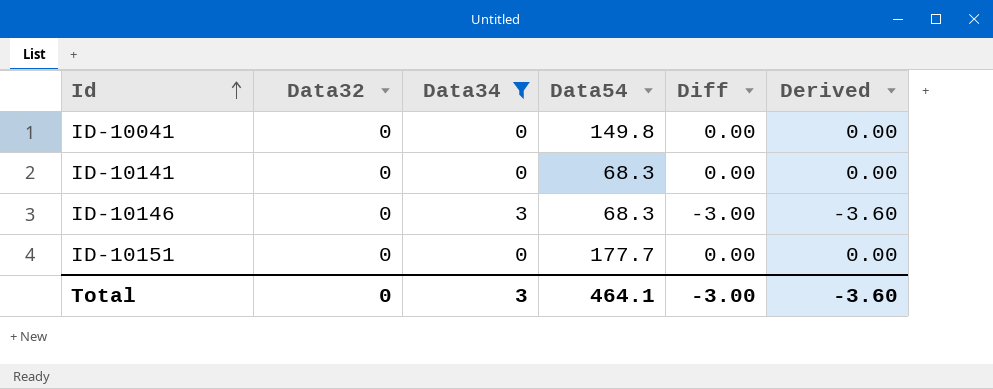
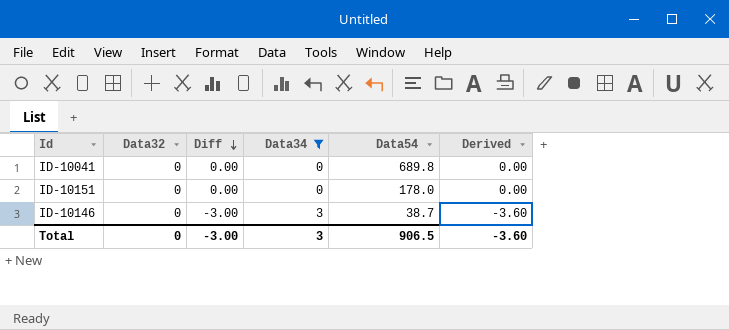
row order: Id ascending -> Diff descending
column Diff | position: 5 -> 3
row ID-10141: 0 | 0 | 68.3 | 0.00 | 0.00 -> none
ID-10041 | Data54: 149.8 -> 689.8
ID-10151 | Data54: 177.7 -> 178.0
ID-10146 | Data54: 68.3 -> 38.7
Total | Data54: 464.1 -> 906.5

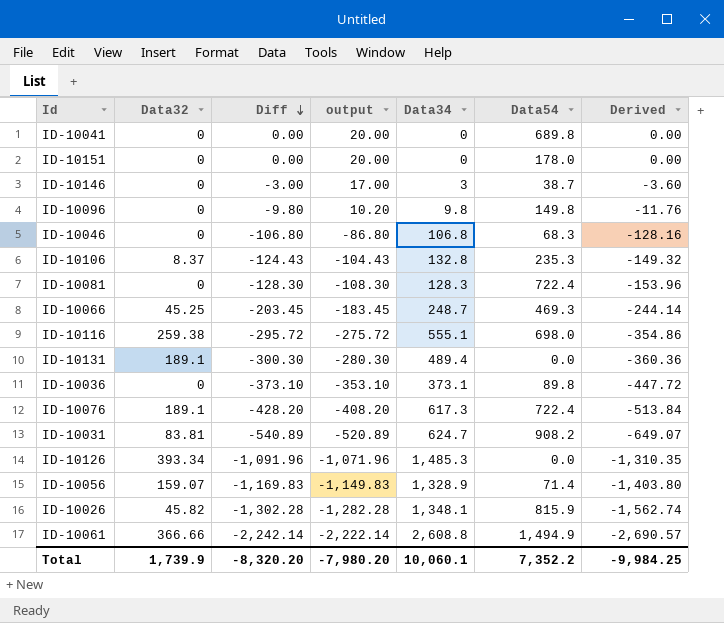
filter: Data34 <= 3 -> none
column output | formula: none -> [Diff] + 20
Total | Data32: 0 -> 1,739.9
Total | Diff: -3.00 -> -8,320.20
Total | Data34: 3 -> 10,060.1
Total | Data54: 906.5 -> 7,352.2
Total | Derived: -3.60 -> -9,984.25

